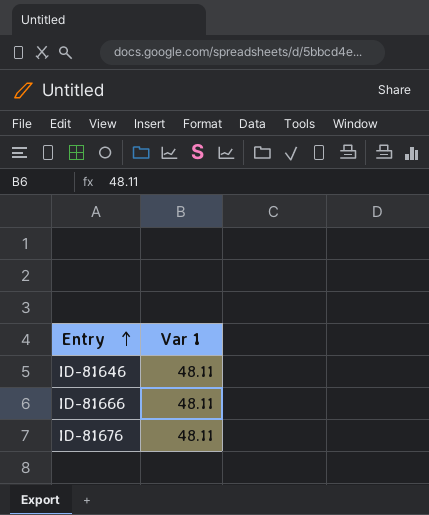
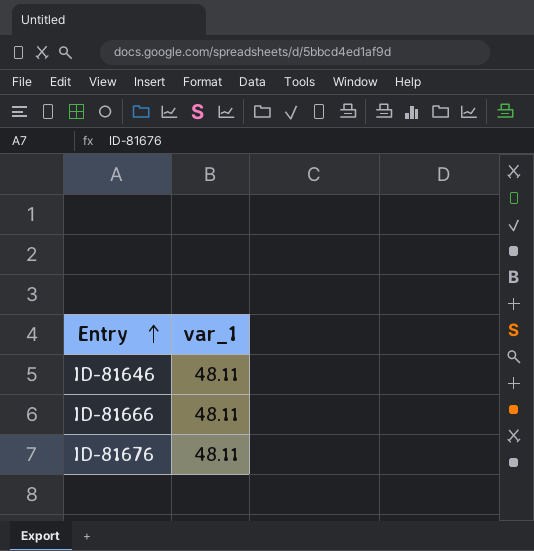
column name: Var 1 -> var_1

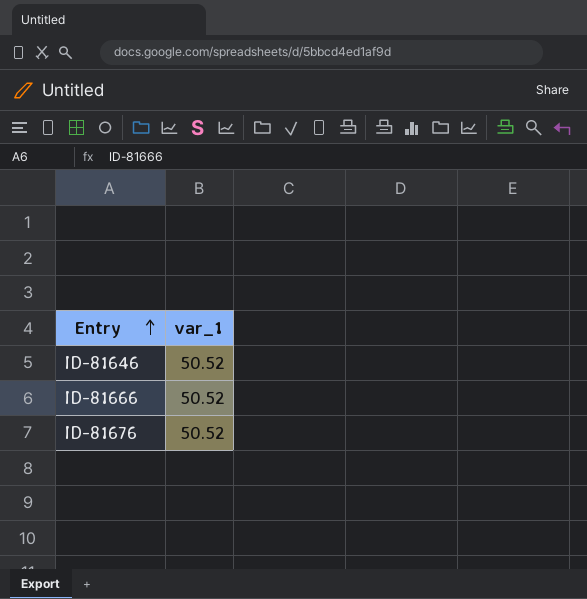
ID-81646 | var_1: 48.11 -> 50.52
ID-81666 | var_1: 48.11 -> 50.52
ID-81676 | var_1: 48.11 -> 50.52

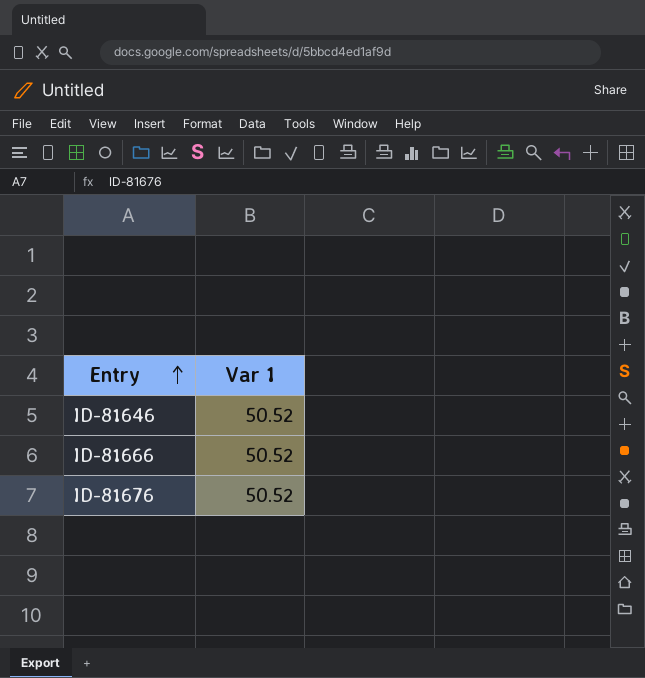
column name: var_1 -> Var 1

